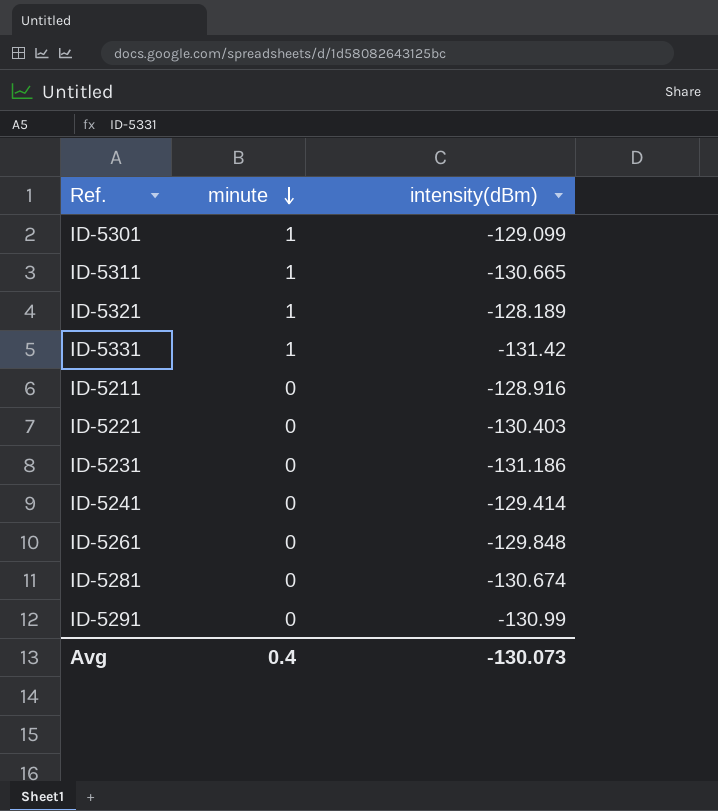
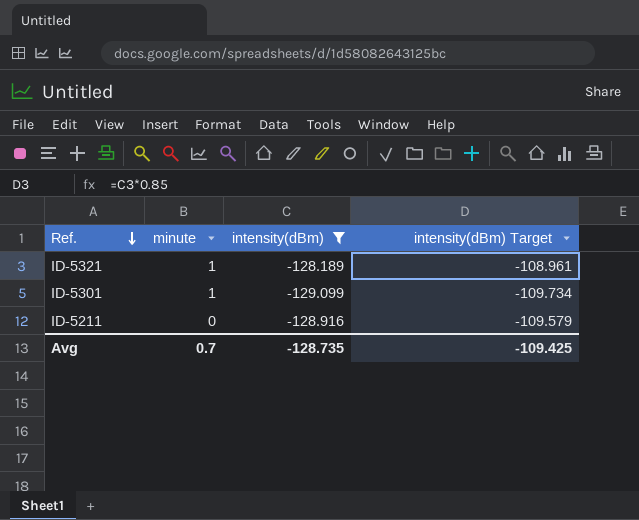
filter: none -> intensity(dBm) >= -129.099
row order: minute descending -> Ref. descending
column intensity(dBm) Target | formula: none -> [intensity(dBm)] * 0.85
Avg | minute: 0.4 -> 0.7
Avg | intensity(dBm): -130.073 -> -128.735

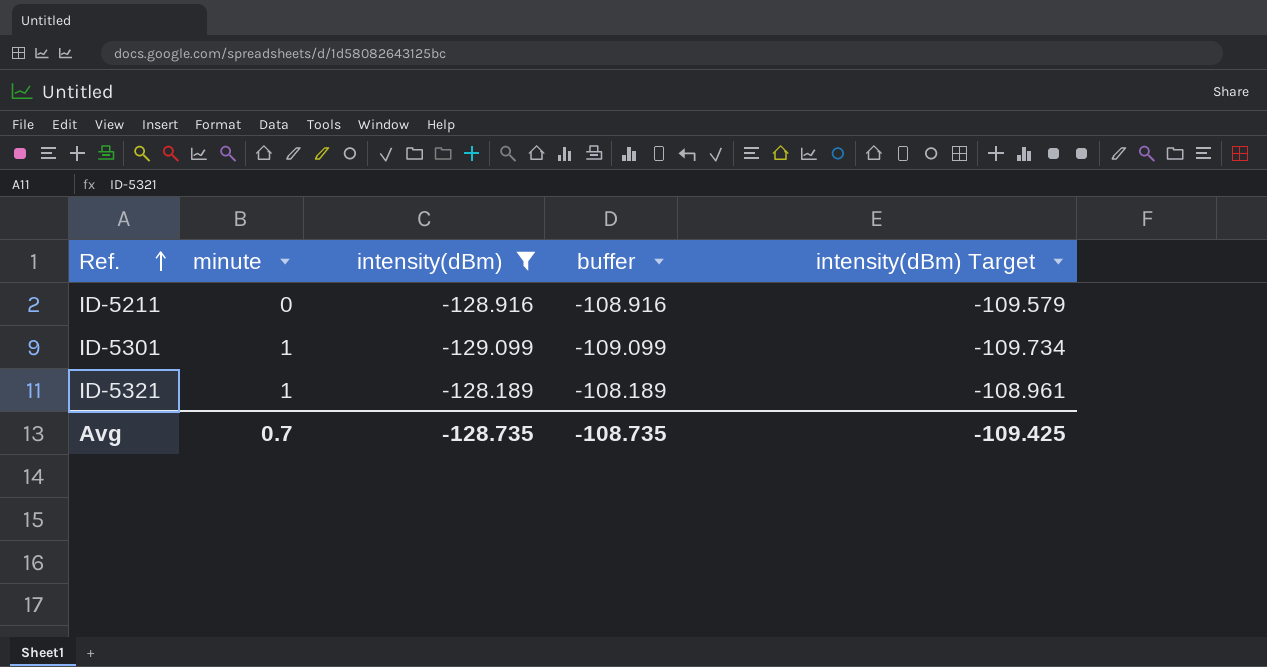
row order: Ref. descending -> Ref. ascending
column buffer | formula: none -> [intensity(dBm)] + 20

